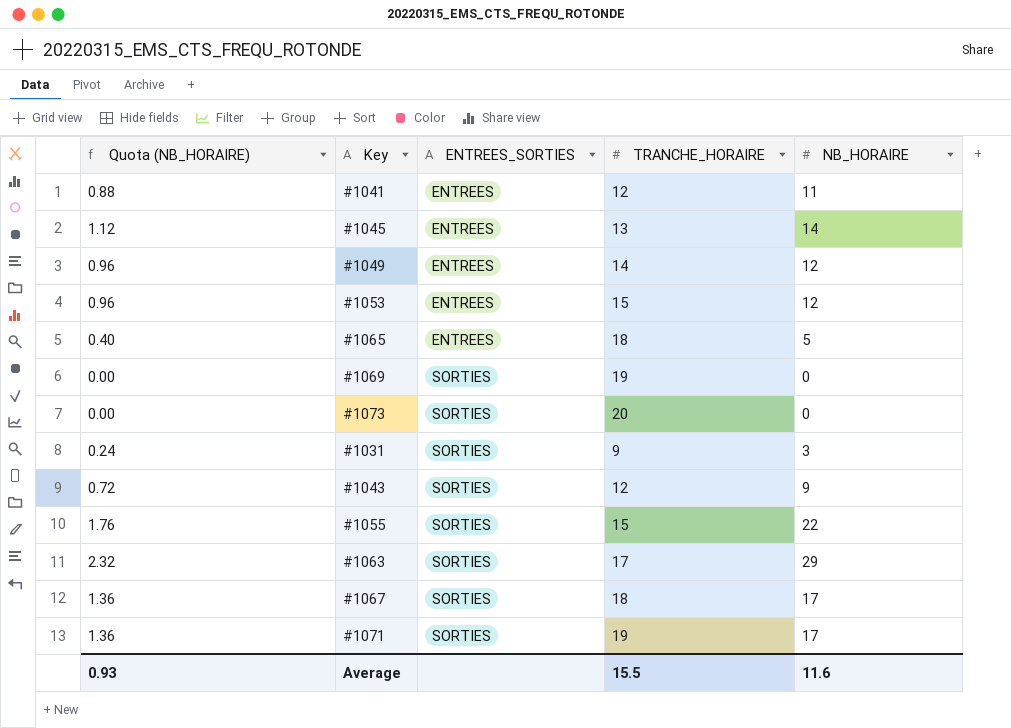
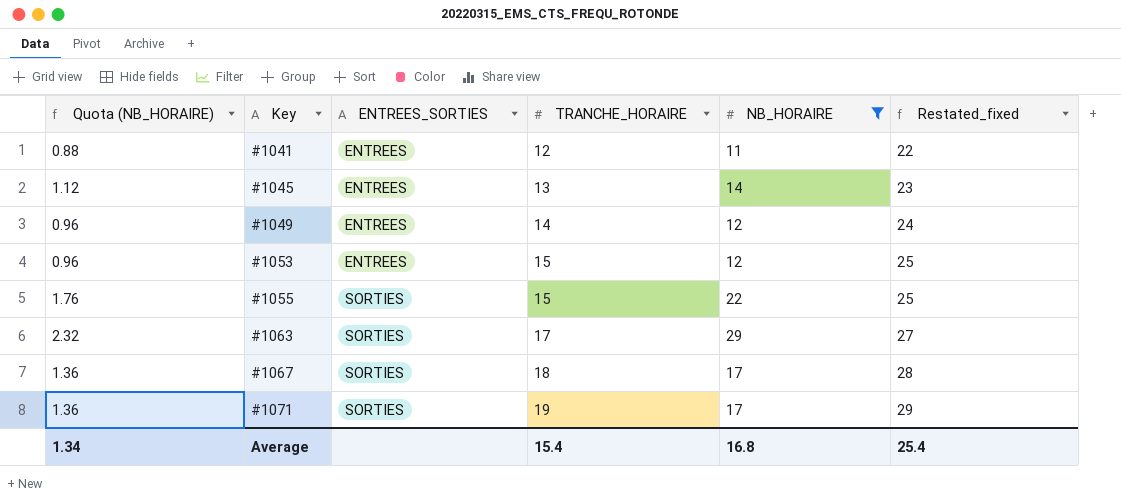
filter: none -> NB_HORAIRE >= 11
column Restated_fixed | formula: none -> [TRANCHE_HORAIRE] + 10
Average | Quota (NB_HORAIRE): 0.93 -> 1.34
Average | TRANCHE_HORAIRE: 15.5 -> 15.4
Average | NB_HORAIRE: 11.6 -> 16.8

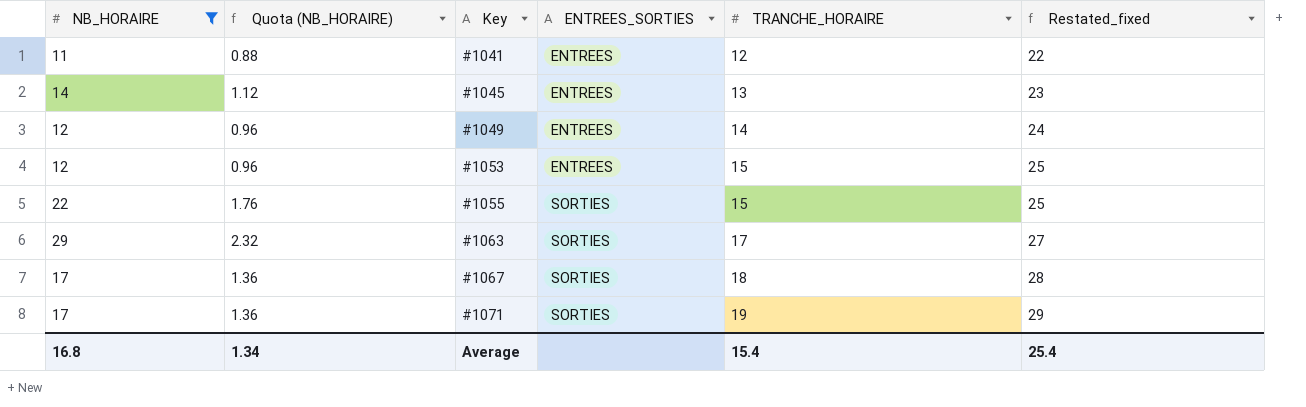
column NB_HORAIRE | position: 5 -> 1

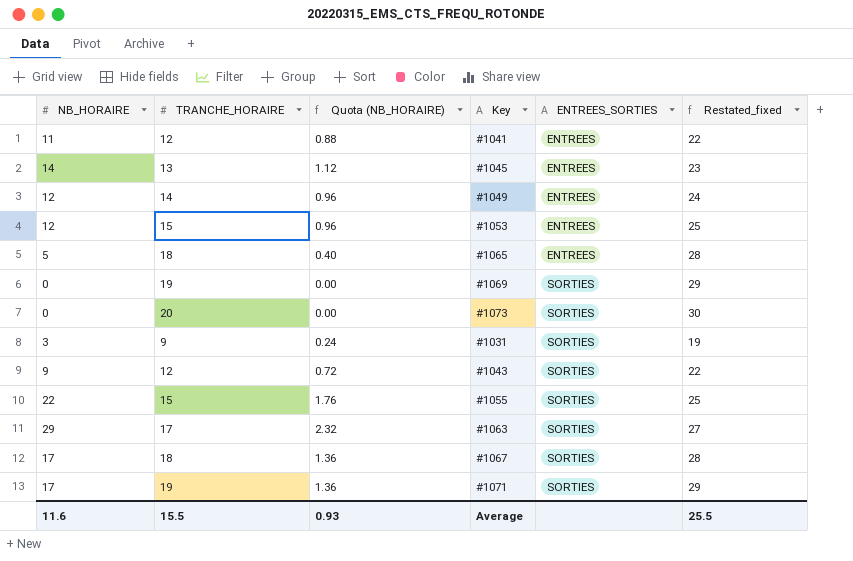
filter: NB_HORAIRE >= 11 -> none
column TRANCHE_HORAIRE | position: 5 -> 2
Average | NB_HORAIRE: 16.8 -> 11.6
Average | TRANCHE_HORAIRE: 15.4 -> 15.5
Average | Quota (NB_HORAIRE): 1.34 -> 0.93
Average | Restated_fixed: 25.4 -> 25.5

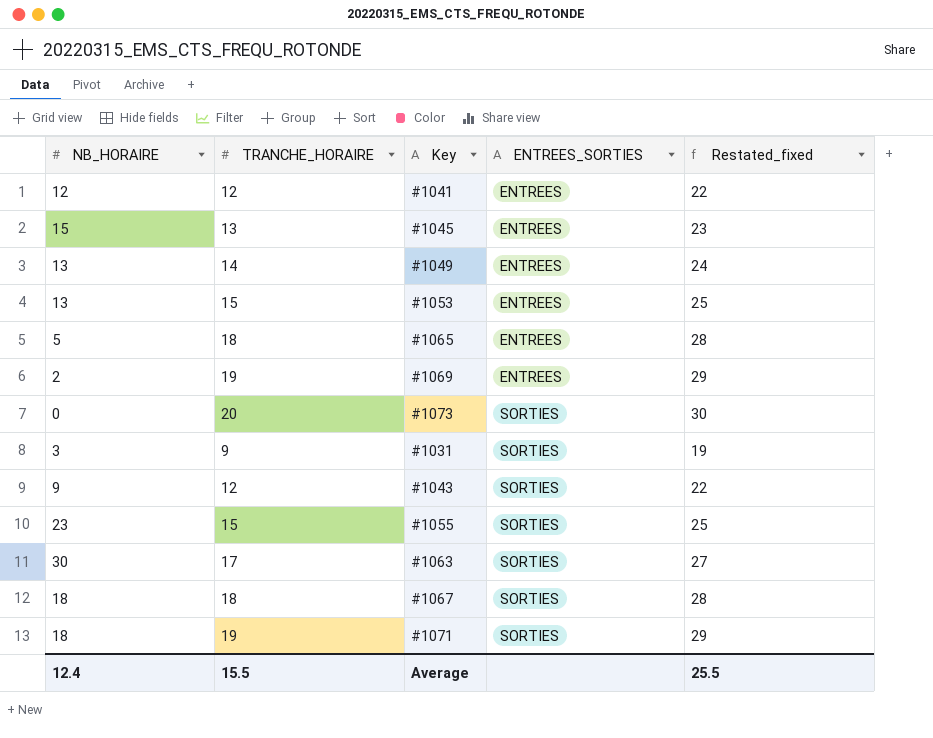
column Quota (NB_HORAIRE) | formula: [NB_HORAIRE] * 0.08 -> none
#1041 | NB_HORAIRE: 11 -> 12
#1045 | NB_HORAIRE: 14 -> 15
#1049 | NB_HORAIRE: 12 -> 13
#1053 | NB_HORAIRE: 12 -> 13
#1069 | NB_HORAIRE: 0 -> 2
#1069 | ENTREES_SORTIES: SORTIES -> ENTREES
#1055 | NB_HORAIRE: 22 -> 23
#1063 | NB_HORAIRE: 29 -> 30
#1067 | NB_HORAIRE: 17 -> 18
#1071 | NB_HORAIRE: 17 -> 18
Average | NB_HORAIRE: 11.6 -> 12.4

